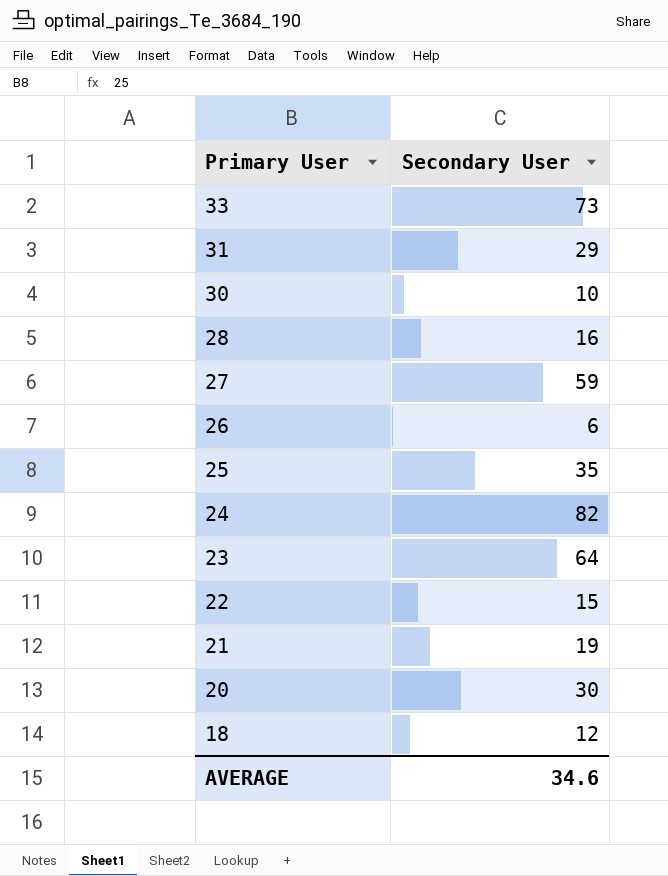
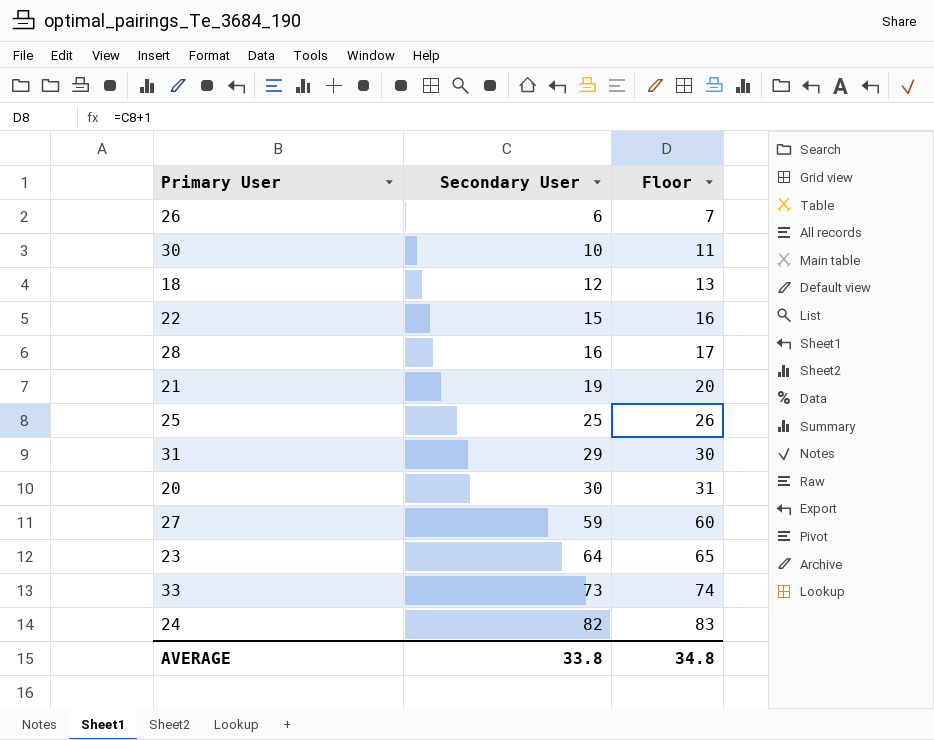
row order: Primary User descending -> Secondary User ascending
column Floor | formula: none -> [Secondary User] + 1
25 | Secondary User: 35 -> 25
AVERAGE | Secondary User: 34.6 -> 33.8

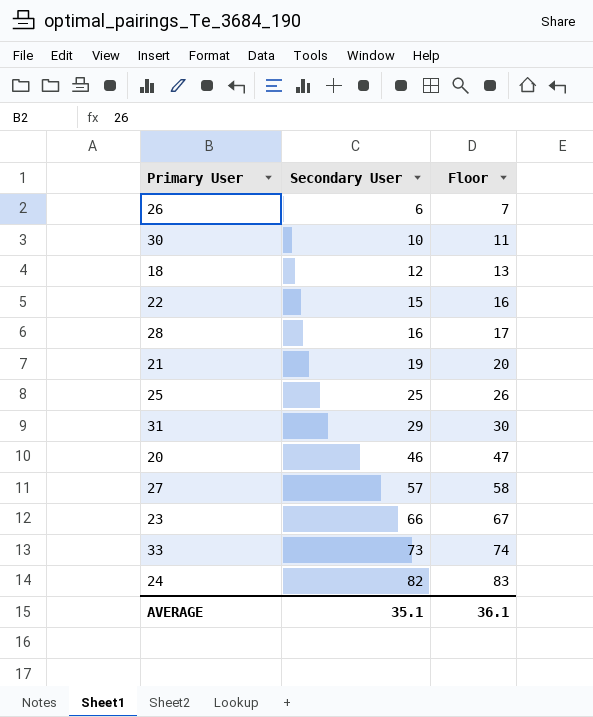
20 | Secondary User: 30 -> 46
20 | Floor: 31 -> 47
27 | Secondary User: 59 -> 57
27 | Floor: 60 -> 58
23 | Secondary User: 64 -> 66
23 | Floor: 65 -> 67
AVERAGE | Secondary User: 33.8 -> 35.1
AVERAGE | Floor: 34.8 -> 36.1

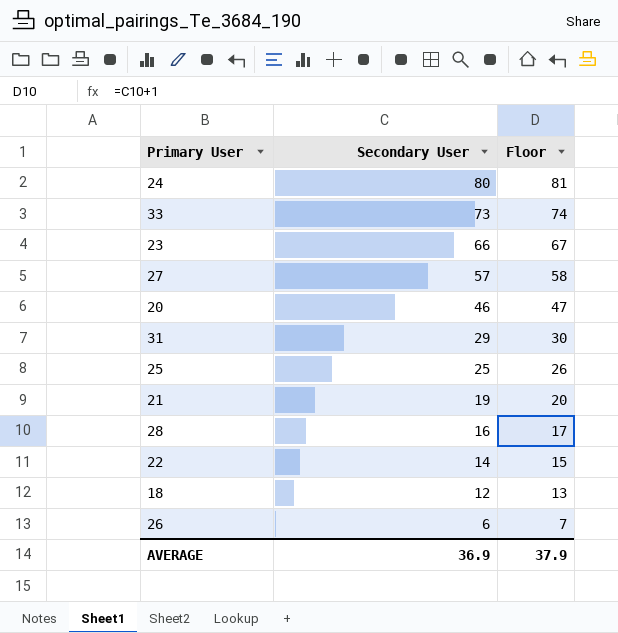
row order: Secondary User ascending -> Secondary User descending
row 30: 10 | 11 -> none
24 | Secondary User: 82 -> 80
24 | Floor: 83 -> 81
22 | Secondary User: 15 -> 14
22 | Floor: 16 -> 15
AVERAGE | Secondary User: 35.1 -> 36.9
AVERAGE | Floor: 36.1 -> 37.9

